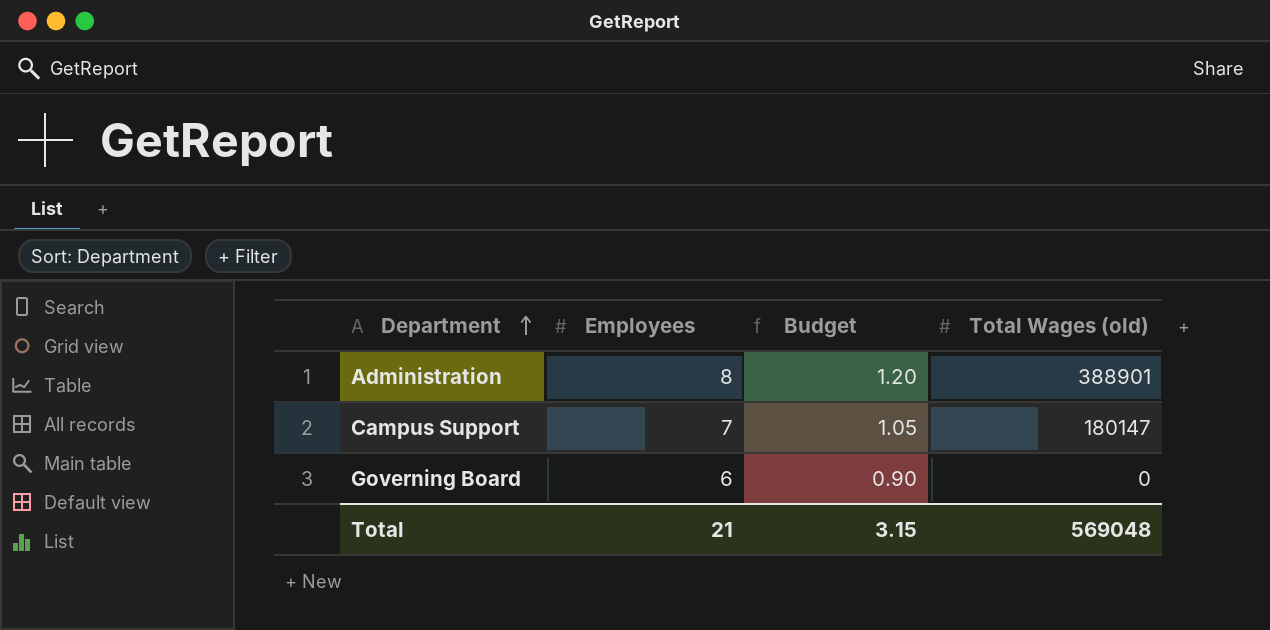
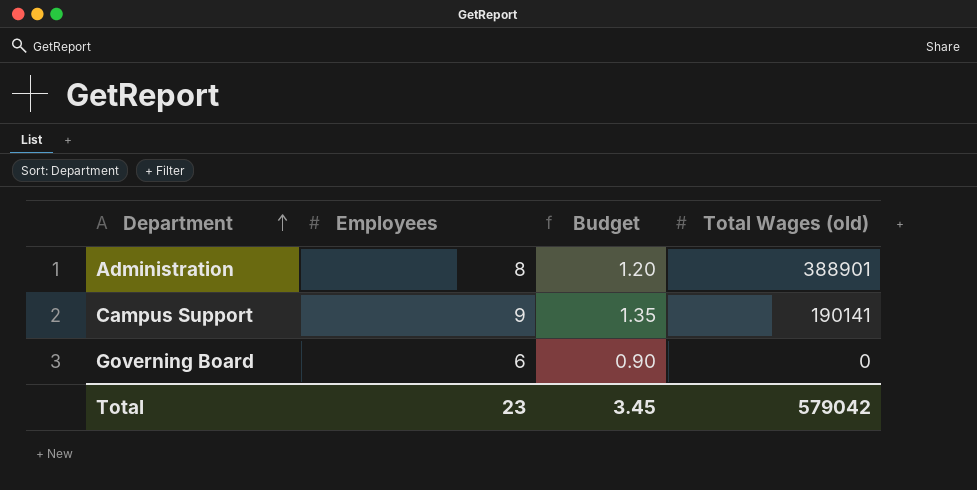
Campus Support | Employees: 7 -> 9
Campus Support | Budget: 1.05 -> 1.35
Campus Support | Total Wages (old): 180147 -> 190141
Total | Employees: 21 -> 23
Total | Budget: 3.15 -> 3.45
Total | Total Wages (old): 569048 -> 579042

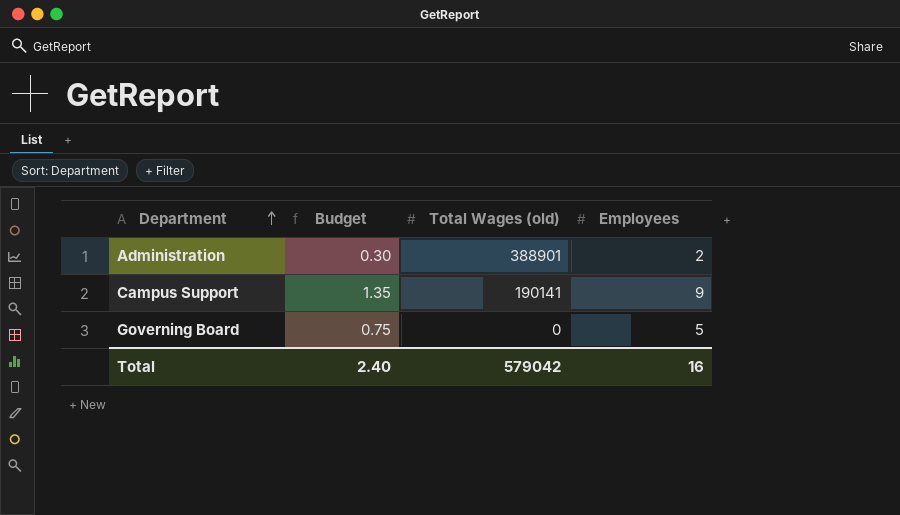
column Employees | position: 2 -> 4
Administration | Budget: 1.20 -> 0.30
Administration | Employees: 8 -> 2
Governing Board | Budget: 0.90 -> 0.75
Governing Board | Employees: 6 -> 5
Total | Budget: 3.45 -> 2.40
Total | Employees: 23 -> 16

